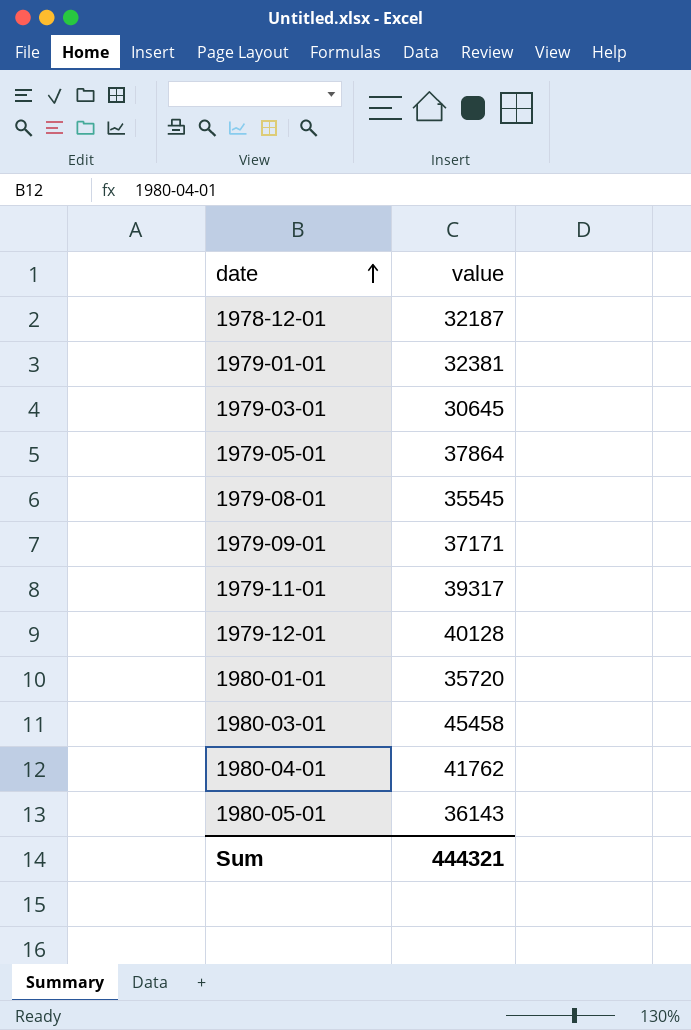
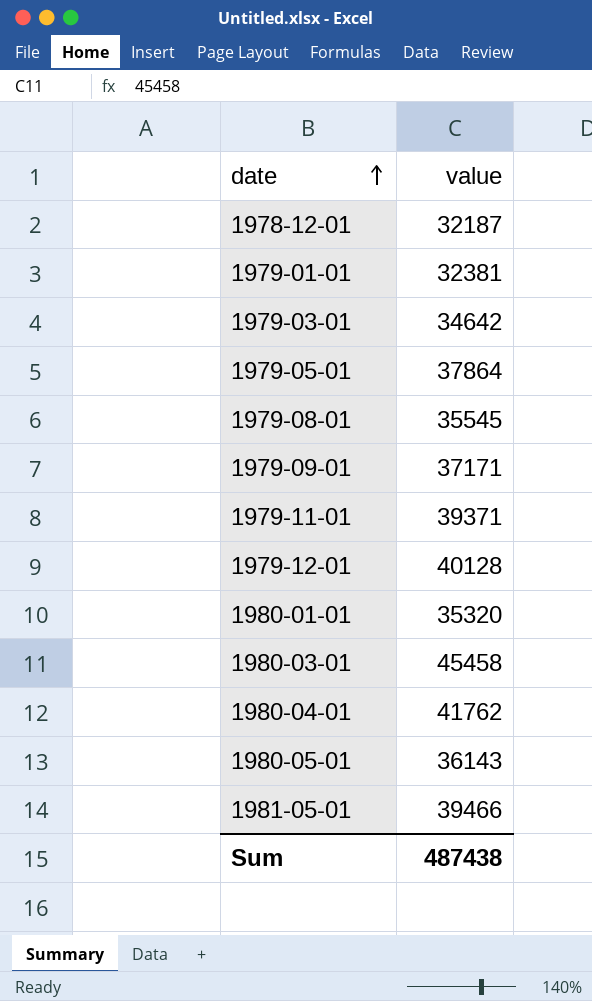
1979-03-01 | value: 30645 -> 34642
1979-11-01 | value: 39317 -> 39371
1980-01-01 | value: 35720 -> 35320
row 1981-05-01: none -> 39466
Sum | value: 444321 -> 487438

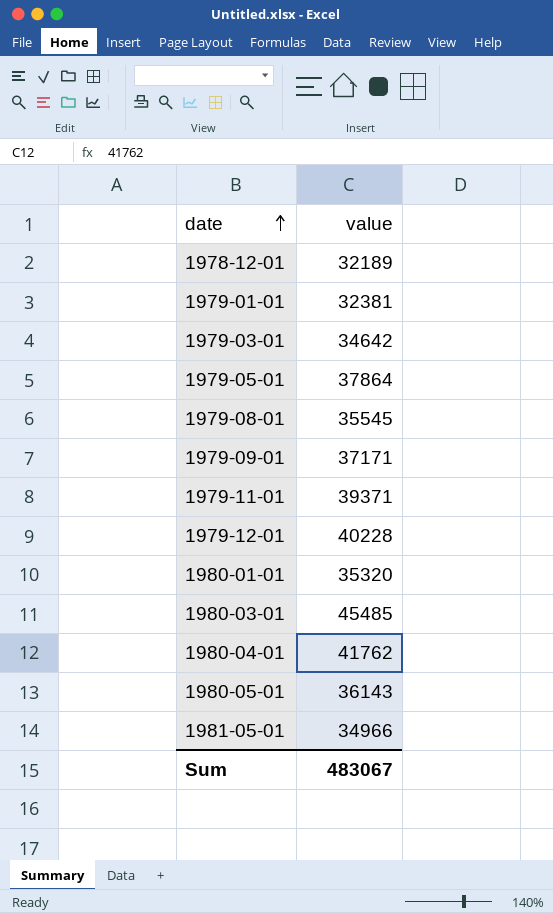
1978-12-01 | value: 32187 -> 32189
1979-12-01 | value: 40128 -> 40228
1980-03-01 | value: 45458 -> 45485
1981-05-01 | value: 39466 -> 34966
Sum | value: 487438 -> 483067

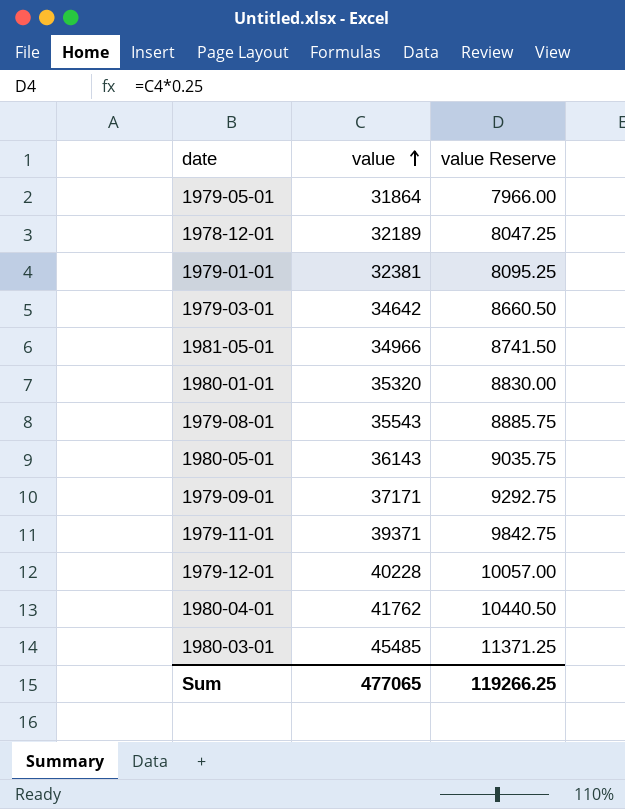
row order: date ascending -> value ascending
column value Reserve | formula: none -> [value] * 0.25
1979-05-01 | value: 37864 -> 31864
1979-08-01 | value: 35545 -> 35543
Sum | value: 483067 -> 477065

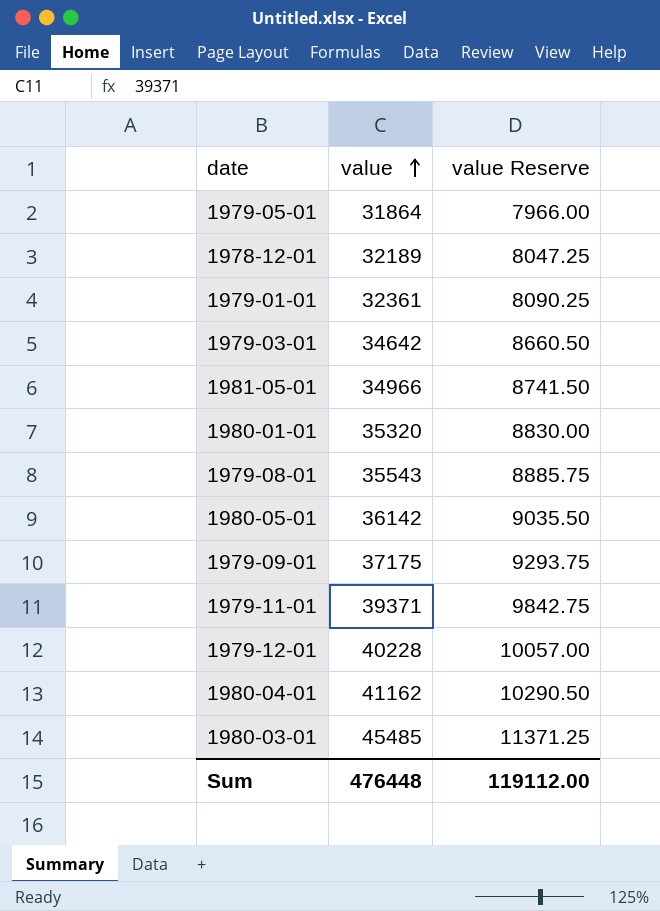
1979-01-01 | value: 32381 -> 32361
1979-01-01 | value Reserve: 8095.25 -> 8090.25
1980-05-01 | value: 36143 -> 36142
1980-05-01 | value Reserve: 9035.75 -> 9035.50
1979-09-01 | value: 37171 -> 37175
1979-09-01 | value Reserve: 9292.75 -> 9293.75
1980-04-01 | value: 41762 -> 41162
1980-04-01 | value Reserve: 10440.50 -> 10290.50
Sum | value: 477065 -> 476448
Sum | value Reserve: 119266.25 -> 119112.00

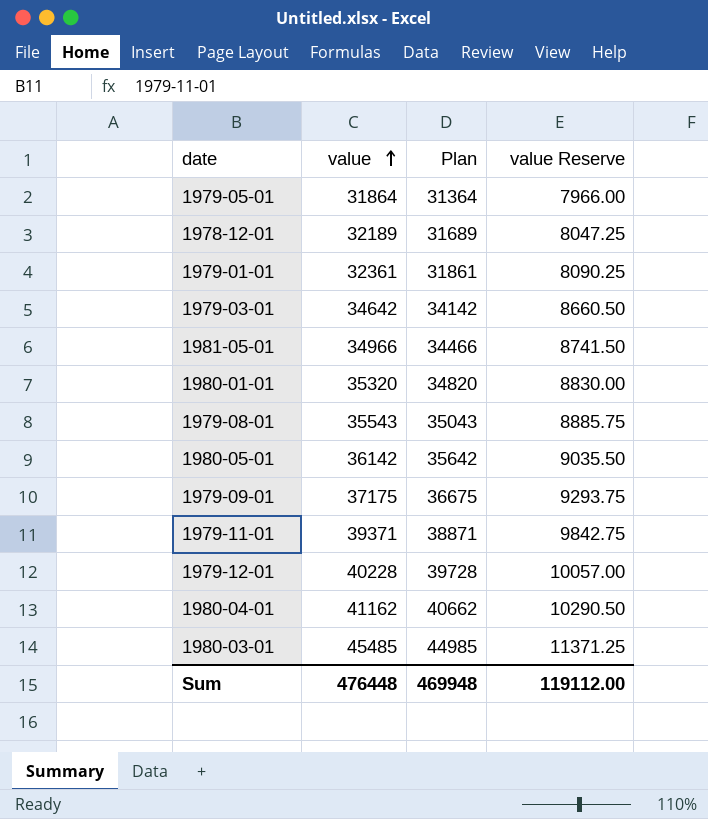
column Plan | formula: none -> [value] - 500

